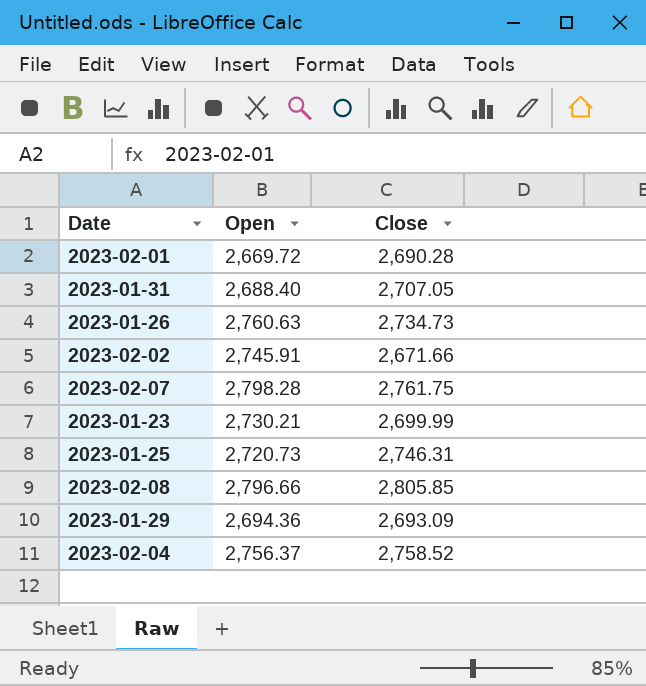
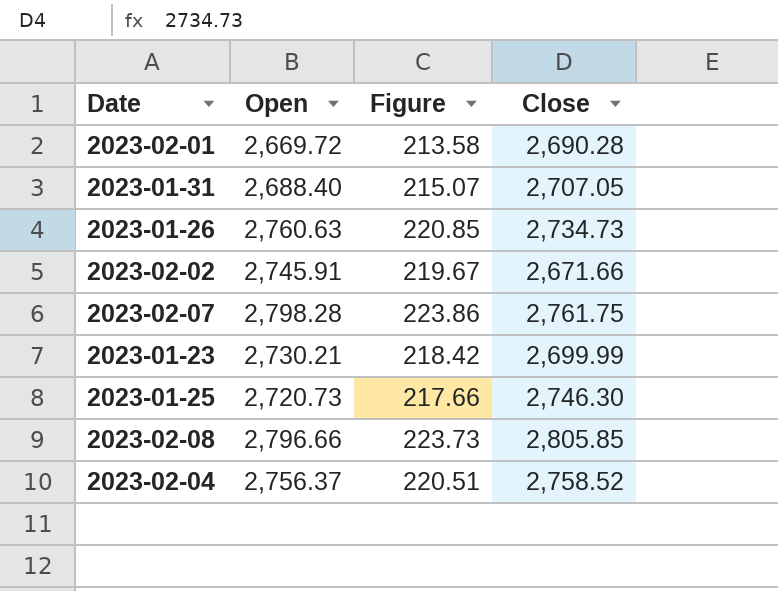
column Figure | formula: none -> [Open] * 0.08
row 2023-01-29: 2,694.36 | 2,693.09 -> none
2023-01-25 | Close: 2,746.31 -> 2,746.30

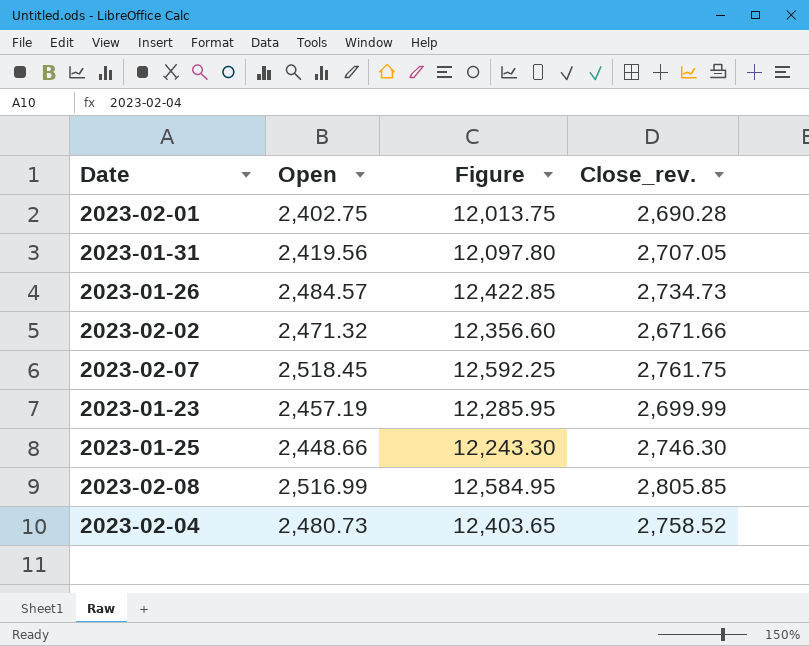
column Figure | formula: [Open] * 0.08 -> [Open] * 5
column name: Close -> Close_rev.
2023-02-01 | Open: 2,669.72 -> 2,402.75
2023-01-31 | Open: 2,688.40 -> 2,419.56
2023-01-26 | Open: 2,760.63 -> 2,484.57
2023-02-02 | Open: 2,745.91 -> 2,471.32
2023-02-07 | Open: 2,798.28 -> 2,518.45
2023-01-23 | Open: 2,730.21 -> 2,457.19
2023-01-25 | Open: 2,720.73 -> 2,448.66
2023-02-08 | Open: 2,796.66 -> 2,516.99
2023-02-04 | Open: 2,756.37 -> 2,480.73

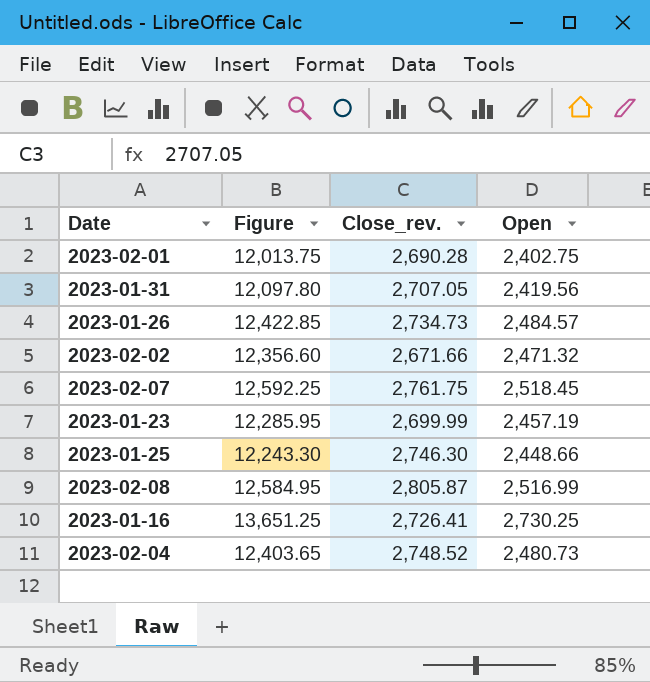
column Open | position: 2 -> 4
2023-02-08 | Close_rev.: 2,805.85 -> 2,805.87
row 2023-01-16: none -> 13,651.25 | 2,726.41 | 2,730.25
2023-02-04 | Close_rev.: 2,758.52 -> 2,748.52

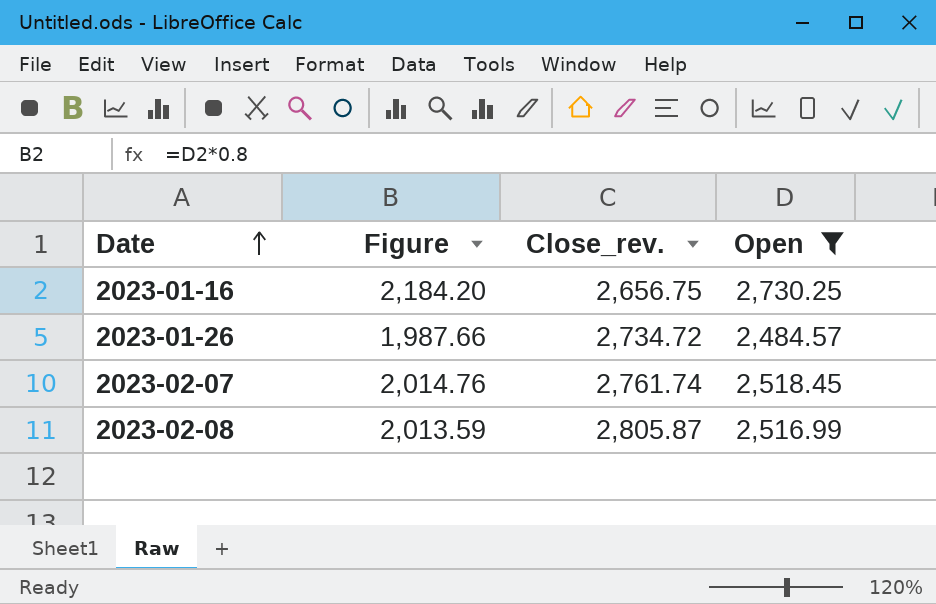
filter: none -> Open >= 2,484.57
row order: none -> Date ascending
column Figure | formula: [Open] * 5 -> [Open] * 0.8
2023-01-16 | Close_rev.: 2,726.41 -> 2,656.75
2023-01-26 | Close_rev.: 2,734.73 -> 2,734.72
2023-02-07 | Close_rev.: 2,761.75 -> 2,761.74

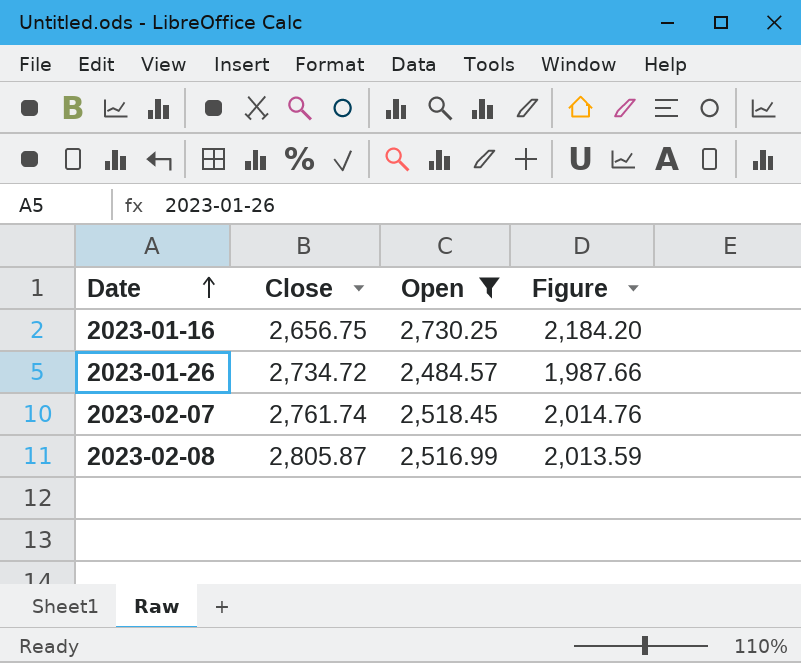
column name: Close_rev. -> Close
column Figure | position: 2 -> 4

